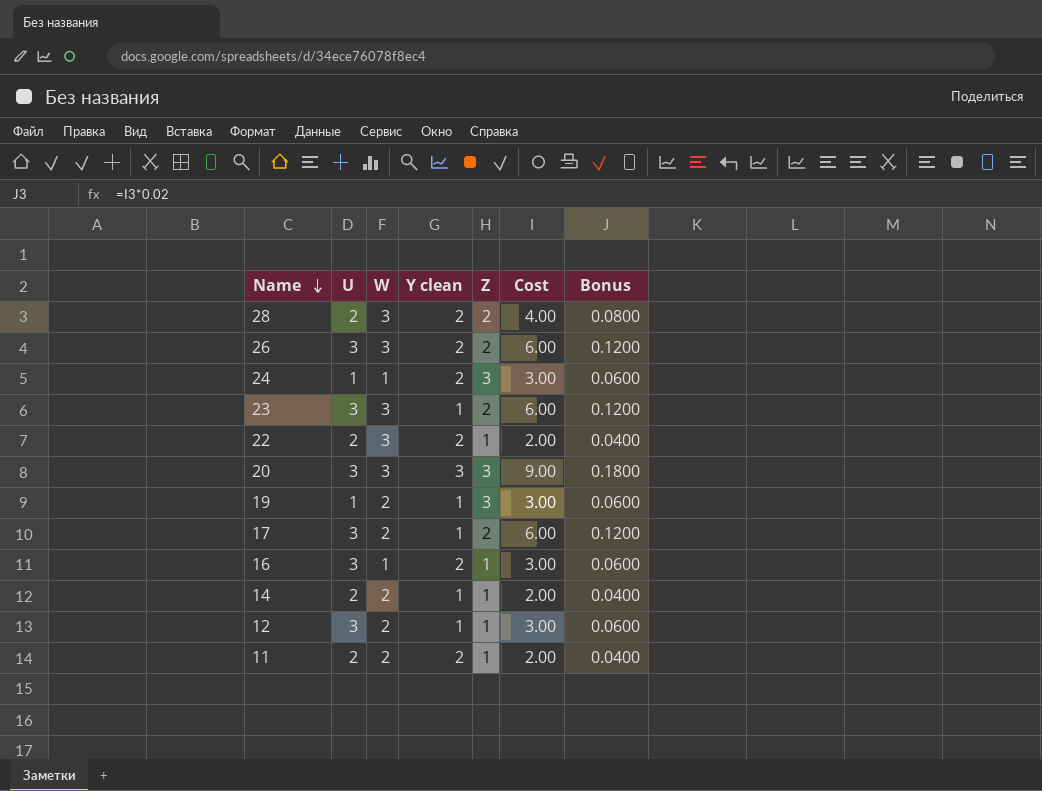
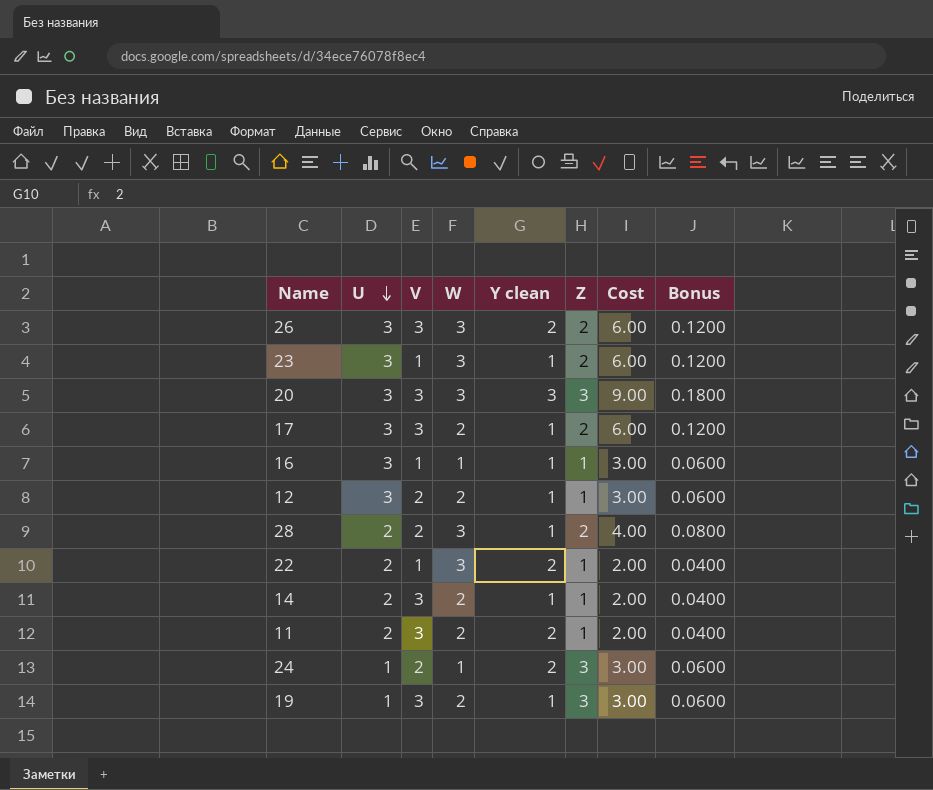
row order: Name descending -> U descending
column V | position: none -> 3
16 | Y clean: 2 -> 1
28 | Y clean: 2 -> 1

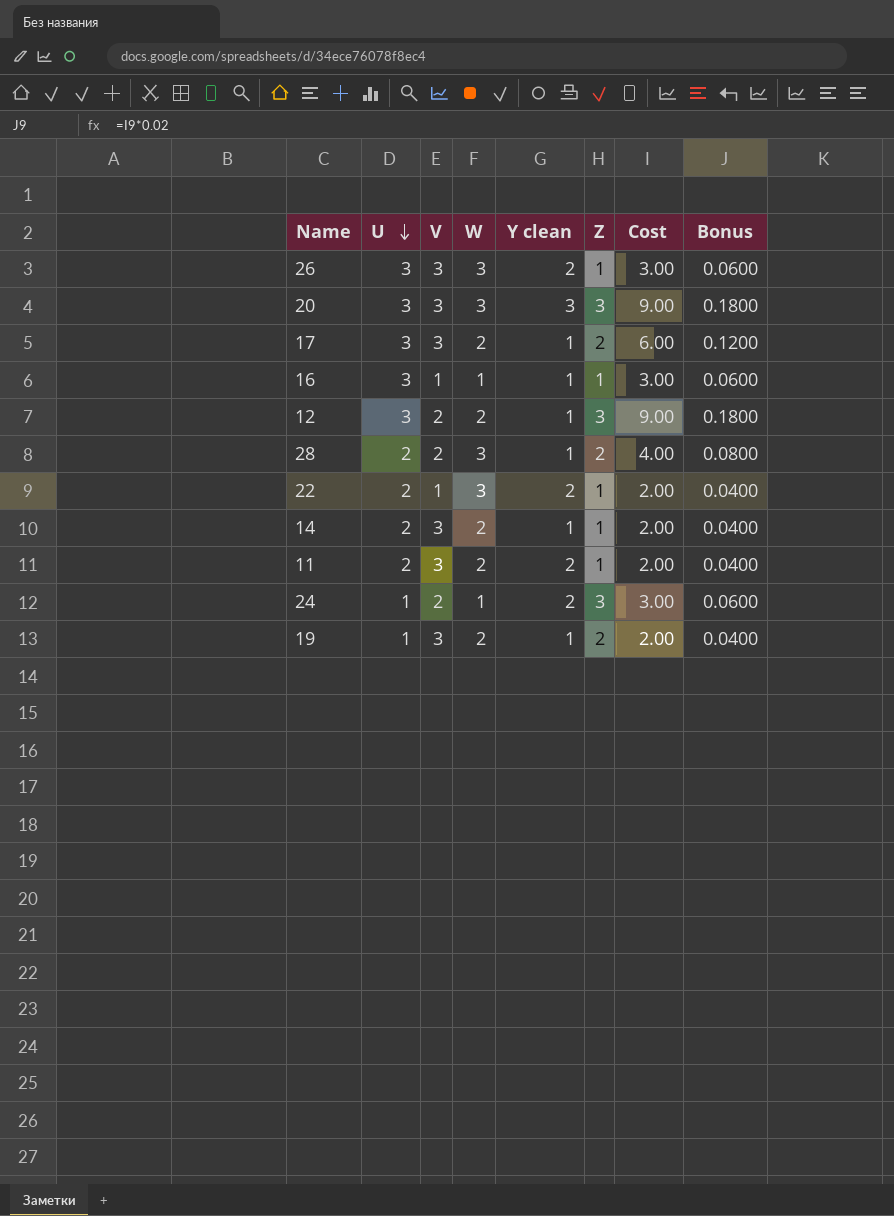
row 23: 3 | 1 | 3 | 1 | 2 | 6.00 | 0.1200 -> none
26 | Z: 2 -> 1
26 | Cost: 6.00 -> 3.00
26 | Bonus: 0.1200 -> 0.0600
12 | Z: 1 -> 3
12 | Cost: 3.00 -> 9.00
12 | Bonus: 0.0600 -> 0.1800
19 | Z: 3 -> 2
19 | Cost: 3.00 -> 2.00
19 | Bonus: 0.0600 -> 0.0400

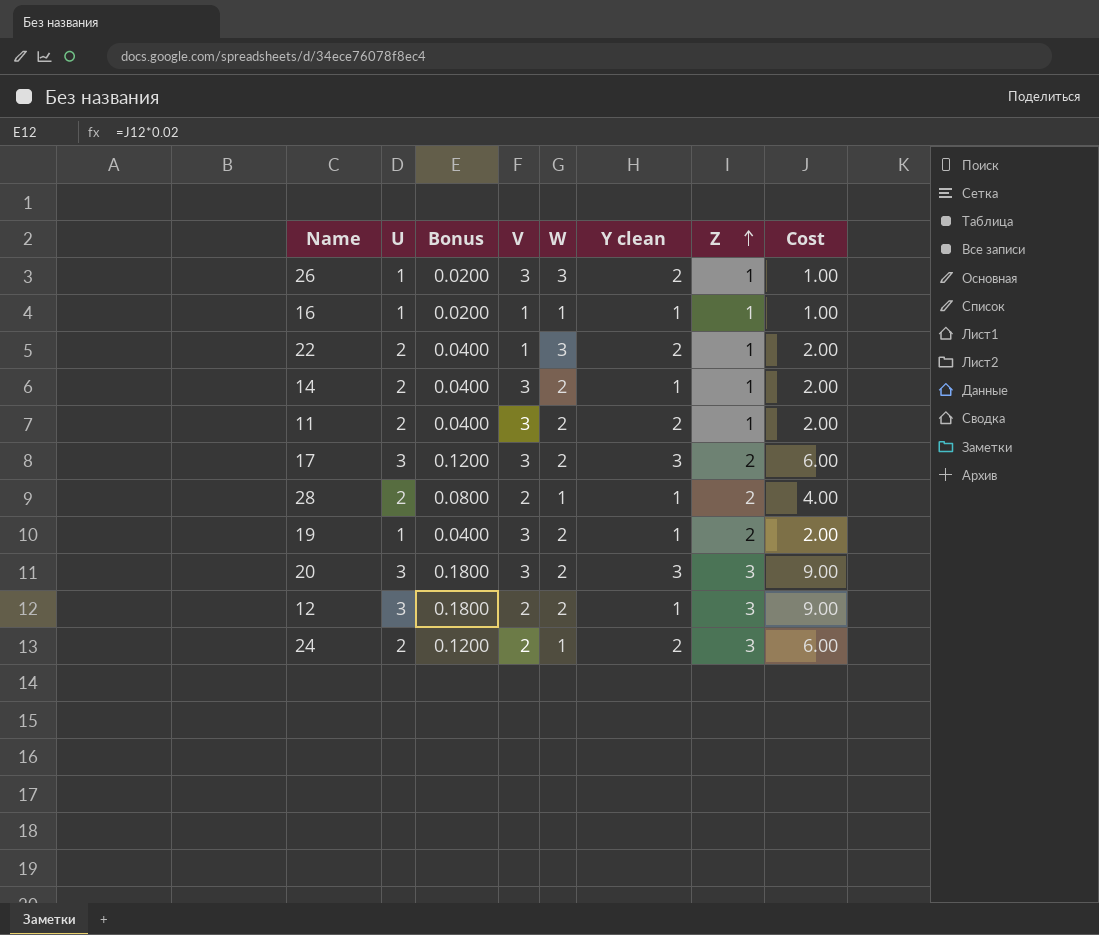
row order: U descending -> Z ascending
column Bonus | position: 8 -> 3
26 | U: 3 -> 1
26 | Bonus: 0.0600 -> 0.0200
26 | Cost: 3.00 -> 1.00
16 | U: 3 -> 1
16 | Bonus: 0.0600 -> 0.0200
16 | Cost: 3.00 -> 1.00
17 | Y clean: 1 -> 3
28 | W: 3 -> 1
20 | W: 3 -> 2
24 | U: 1 -> 2
24 | Bonus: 0.0600 -> 0.1200
24 | Cost: 3.00 -> 6.00

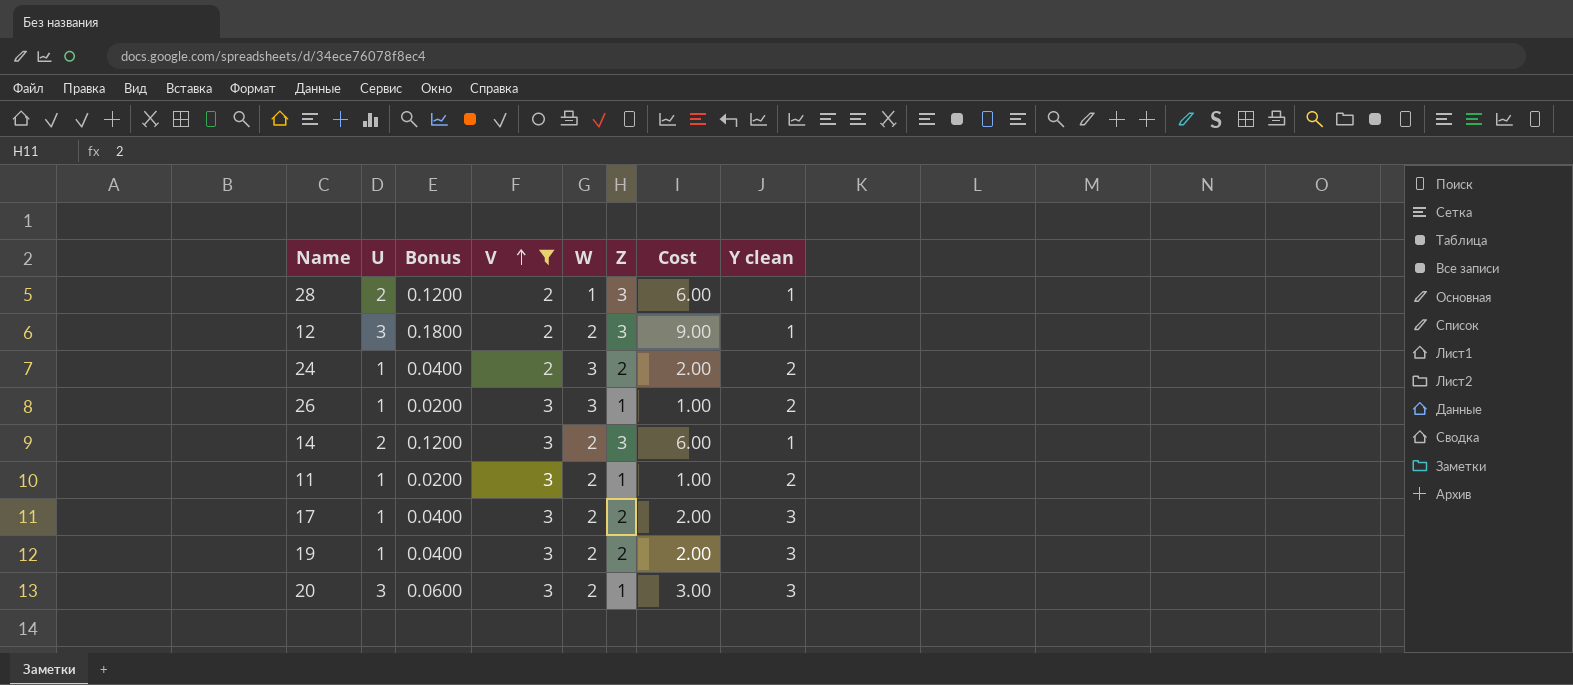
filter: none -> V != 1
row order: Z ascending -> V ascending
column Y clean | position: 6 -> 8
28 | Bonus: 0.0800 -> 0.1200
28 | Z: 2 -> 3
28 | Cost: 4.00 -> 6.00
24 | U: 2 -> 1
24 | Bonus: 0.1200 -> 0.0400
24 | W: 1 -> 3
24 | Z: 3 -> 2
24 | Cost: 6.00 -> 2.00
14 | Bonus: 0.0400 -> 0.1200
14 | Z: 1 -> 3
14 | Cost: 2.00 -> 6.00
11 | U: 2 -> 1
11 | Bonus: 0.0400 -> 0.0200
11 | Cost: 2.00 -> 1.00
17 | U: 3 -> 1
17 | Bonus: 0.1200 -> 0.0400
17 | Cost: 6.00 -> 2.00
19 | Y clean: 1 -> 3
20 | Bonus: 0.1800 -> 0.0600
20 | Z: 3 -> 1
20 | Cost: 9.00 -> 3.00

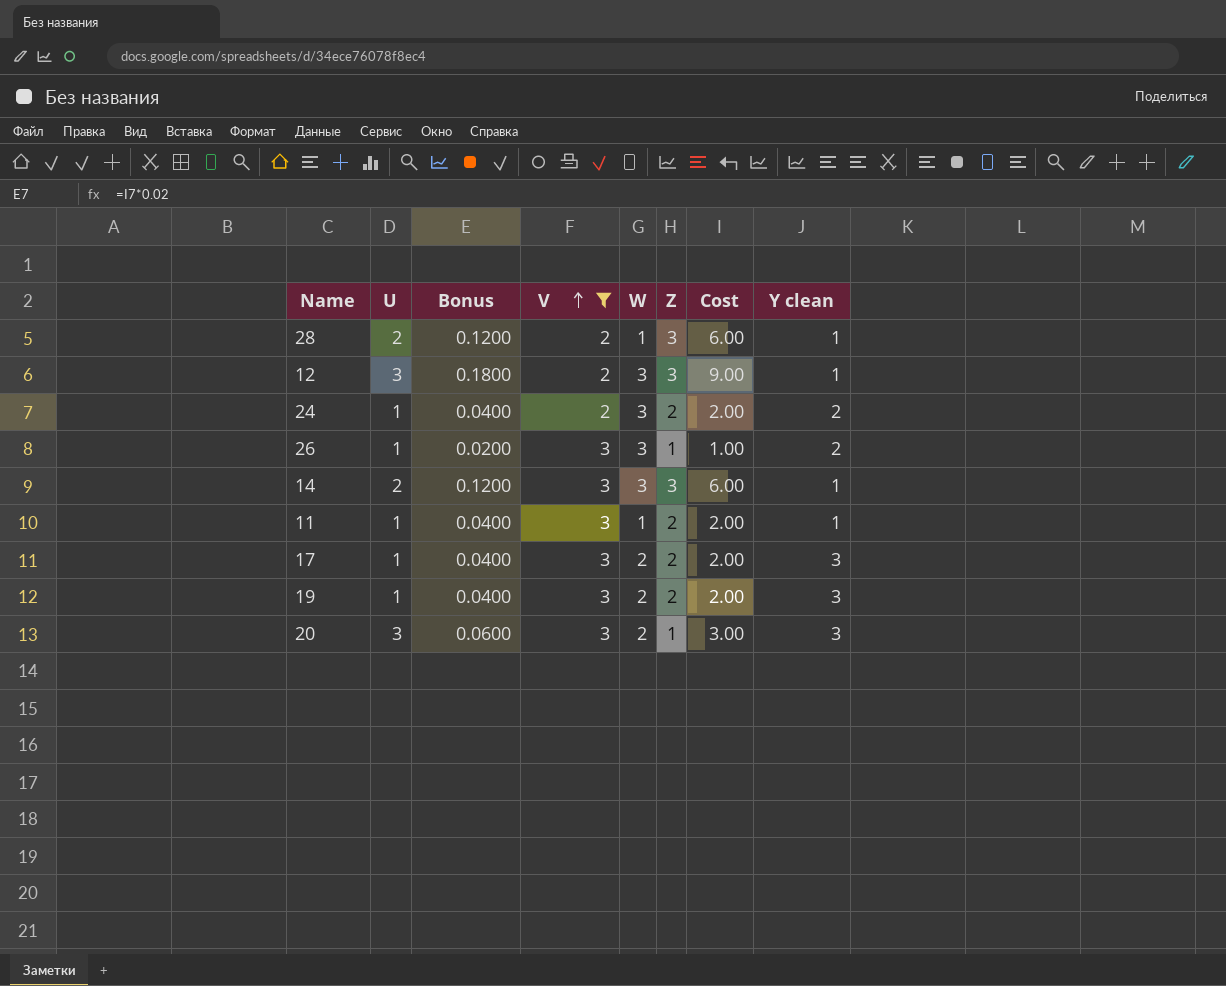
12 | W: 2 -> 3
14 | W: 2 -> 3
11 | Bonus: 0.0200 -> 0.0400
11 | W: 2 -> 1
11 | Z: 1 -> 2
11 | Cost: 1.00 -> 2.00
11 | Y clean: 2 -> 1

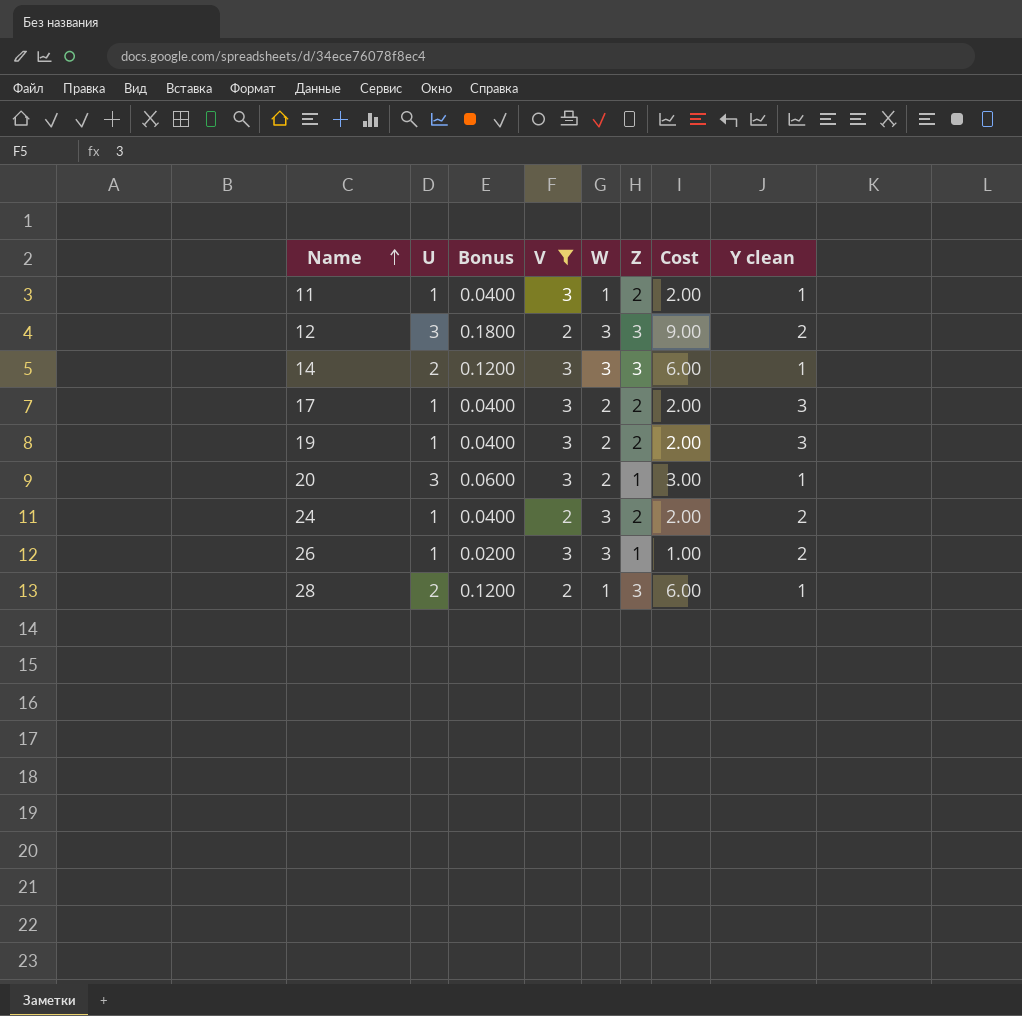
row order: V ascending -> Name ascending
12 | Y clean: 1 -> 2
20 | Y clean: 3 -> 1

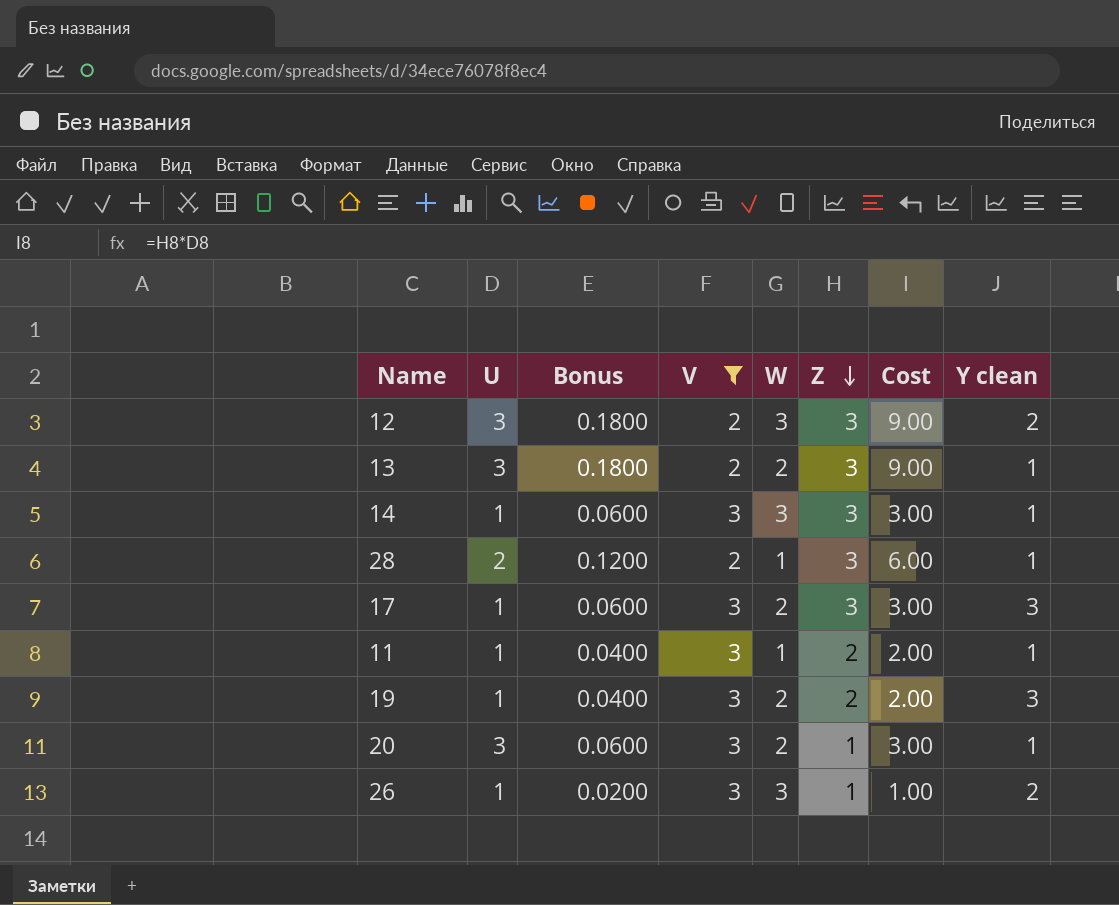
row order: Name ascending -> Z descending
row 24: 1 | 0.0400 | 2 | 3 | 2 | 2.00 | 2 -> none
row 13: none -> 3 | 0.1800 | 2 | 2 | 3 | 9.00 | 1
14 | U: 2 -> 1
14 | Bonus: 0.1200 -> 0.0600
14 | Cost: 6.00 -> 3.00
17 | Bonus: 0.0400 -> 0.0600
17 | Z: 2 -> 3
17 | Cost: 2.00 -> 3.00

